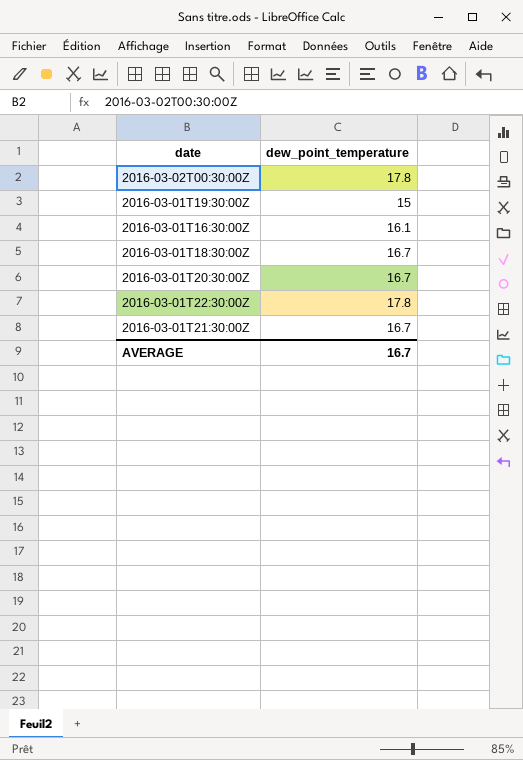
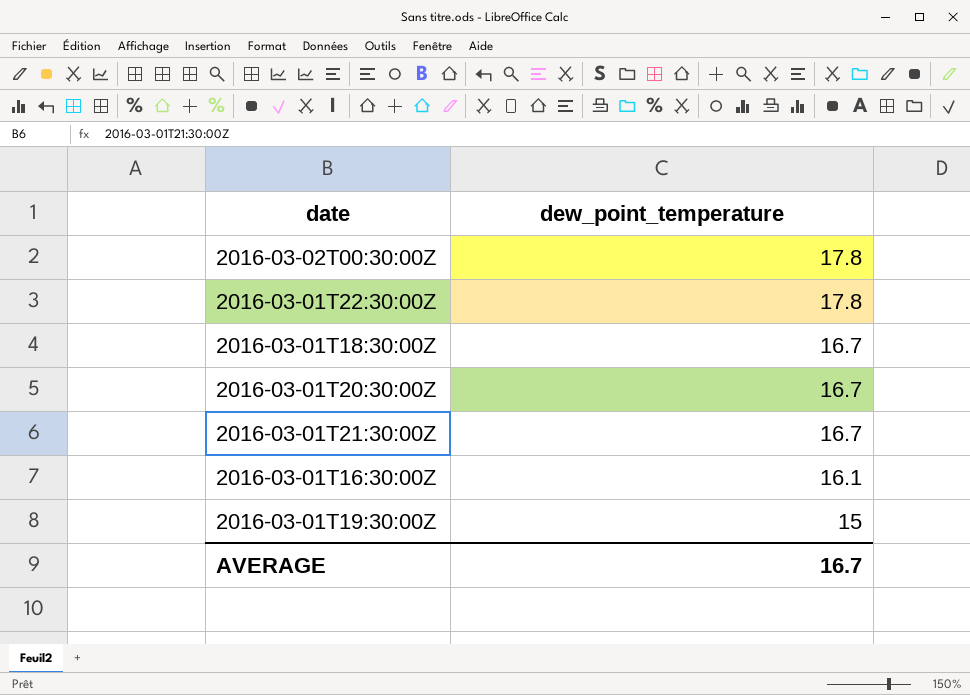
row order: none -> dew_point_temperature descending

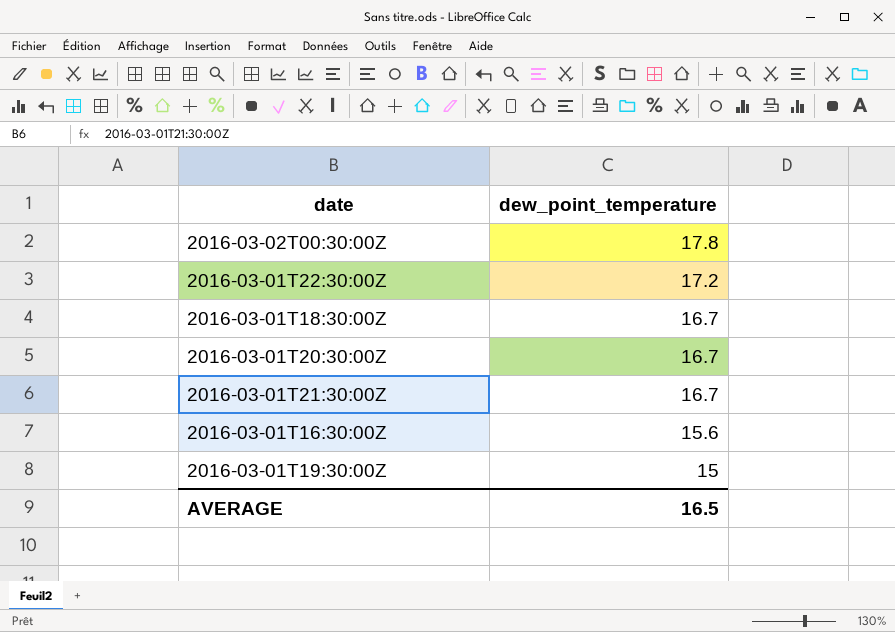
2016-03-01T22:30:00Z | dew_point_temperature: 17.8 -> 17.2
2016-03-01T16:30:00Z | dew_point_temperature: 16.1 -> 15.6
AVERAGE | dew_point_temperature: 16.7 -> 16.5

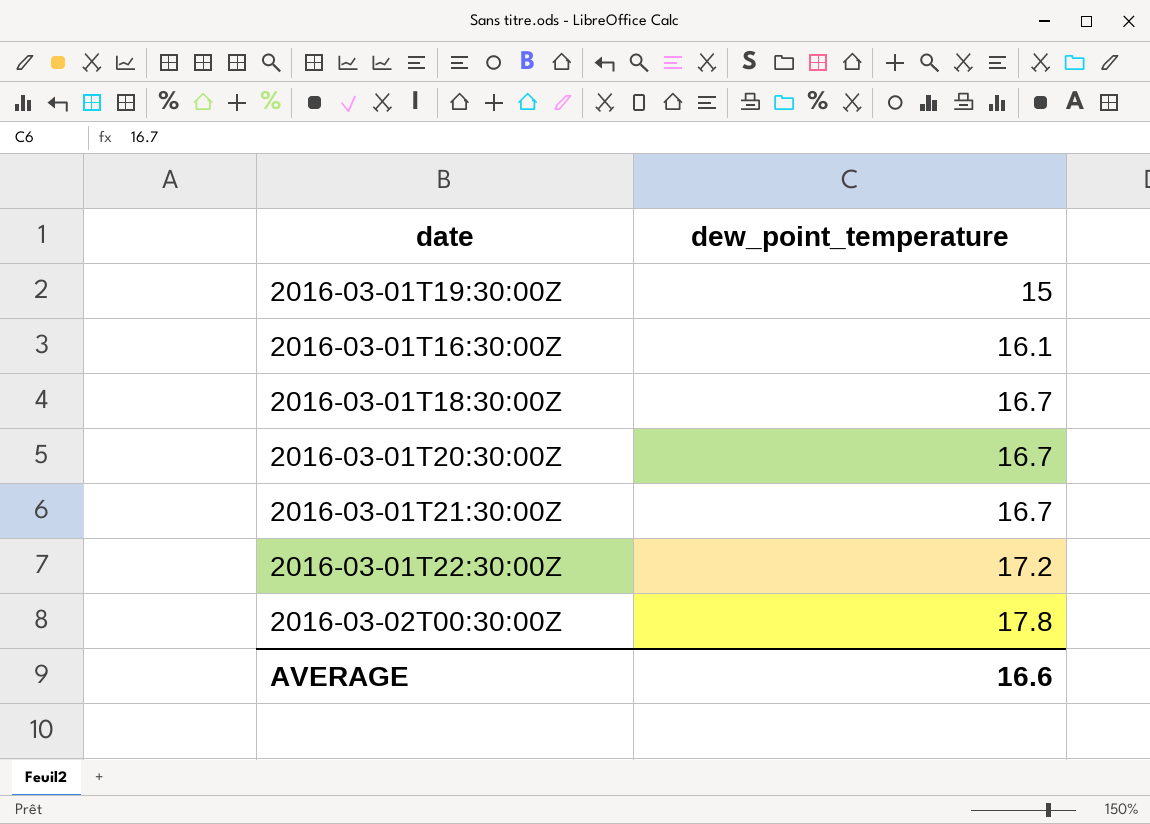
row order: dew_point_temperature descending -> dew_point_temperature ascending
2016-03-01T16:30:00Z | dew_point_temperature: 15.6 -> 16.1
AVERAGE | dew_point_temperature: 16.5 -> 16.6

